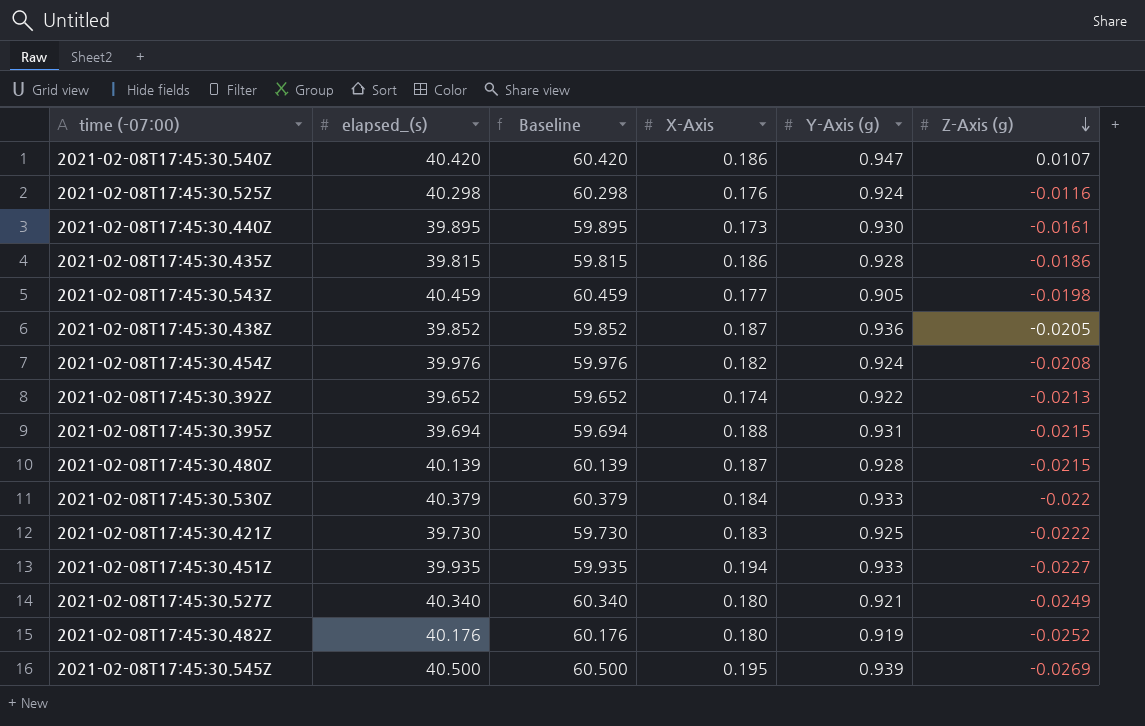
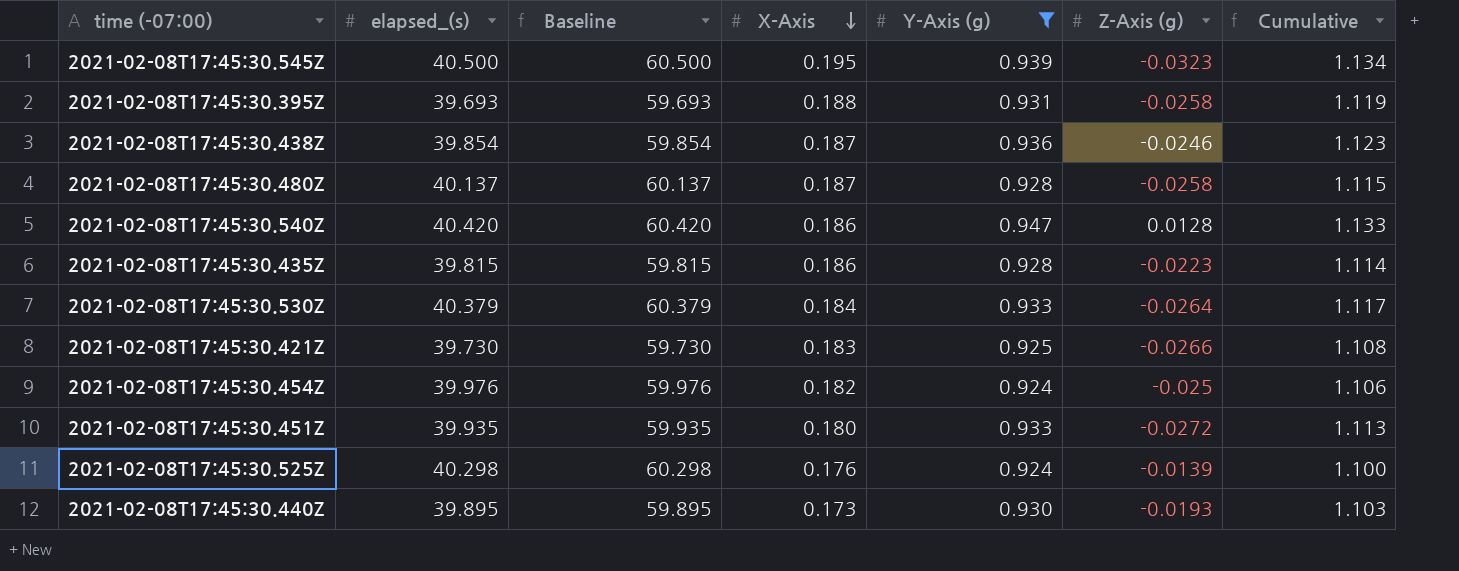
filter: none -> Y-Axis (g) >= 0.924
row order: Z-Axis (g) descending -> X-Axis descending
column Cumulative | formula: none -> [X-Axis] + [Y-Axis (g)]
2021-02-08T17:45:30.545Z | Z-Axis (g): -0.0269 -> -0.0323
2021-02-08T17:45:30.395Z | elapsed_(s): 39.694 -> 39.693
2021-02-08T17:45:30.395Z | Baseline: 59.694 -> 59.693
2021-02-08T17:45:30.395Z | Z-Axis (g): -0.0215 -> -0.0258
2021-02-08T17:45:30.438Z | elapsed_(s): 39.852 -> 39.854
2021-02-08T17:45:30.438Z | Baseline: 59.852 -> 59.854
2021-02-08T17:45:30.438Z | Z-Axis (g): -0.0205 -> -0.0246
2021-02-08T17:45:30.480Z | elapsed_(s): 40.139 -> 40.137
2021-02-08T17:45:30.480Z | Baseline: 60.139 -> 60.137
2021-02-08T17:45:30.480Z | Z-Axis (g): -0.0215 -> -0.0258
2021-02-08T17:45:30.540Z | Z-Axis (g): 0.0107 -> 0.0128
2021-02-08T17:45:30.435Z | Z-Axis (g): -0.0186 -> -0.0223
2021-02-08T17:45:30.530Z | Z-Axis (g): -0.022 -> -0.0264
2021-02-08T17:45:30.421Z | Z-Axis (g): -0.0222 -> -0.0266
2021-02-08T17:45:30.454Z | Z-Axis (g): -0.0208 -> -0.025
2021-02-08T17:45:30.451Z | X-Axis: 0.194 -> 0.180
2021-02-08T17:45:30.451Z | Z-Axis (g): -0.0227 -> -0.0272
2021-02-08T17:45:30.525Z | Z-Axis (g): -0.0116 -> -0.0139
2021-02-08T17:45:30.440Z | Z-Axis (g): -0.0161 -> -0.0193

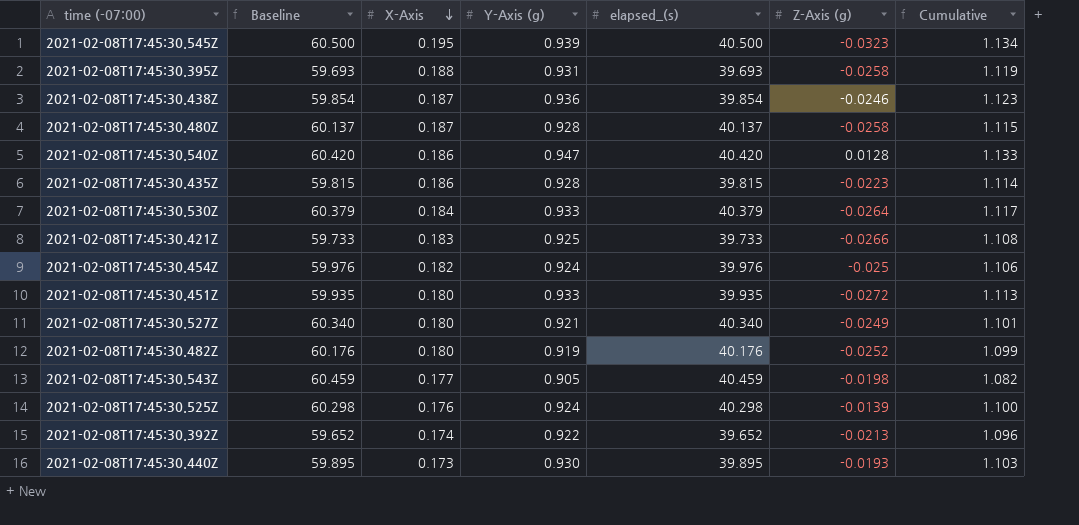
filter: Y-Axis (g) >= 0.924 -> none
column elapsed_(s) | position: 2 -> 5
2021-02-08T17:45:30.421Z | Baseline: 59.730 -> 59.733
2021-02-08T17:45:30.421Z | elapsed_(s): 39.730 -> 39.733

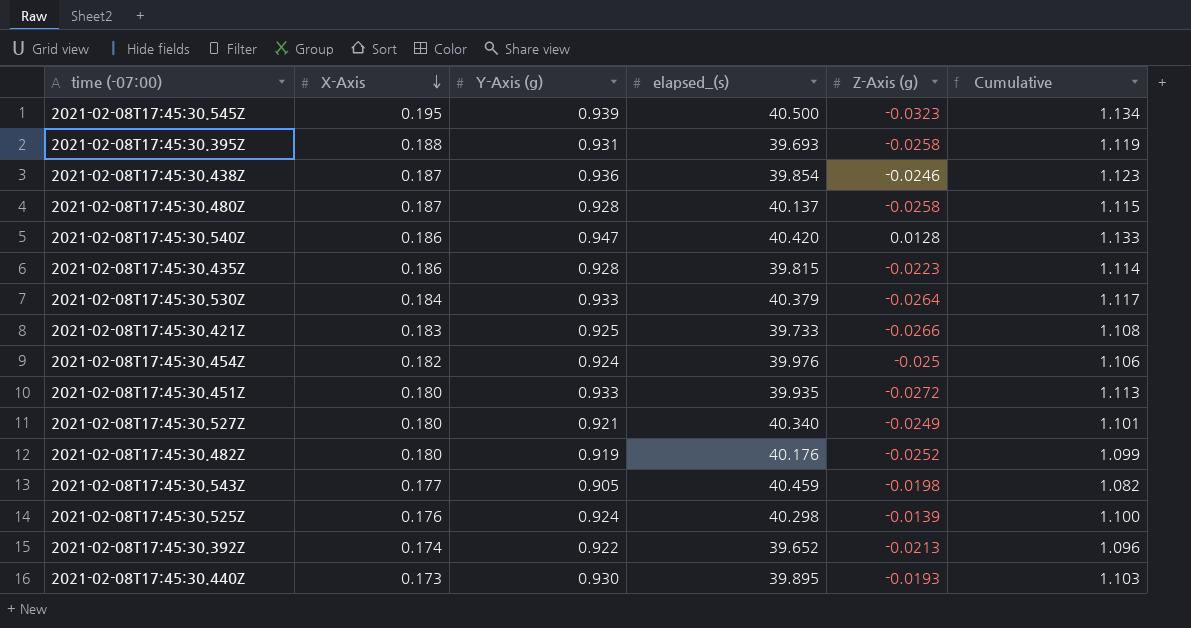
column Baseline | formula: [elapsed_(s)] + 20 -> none

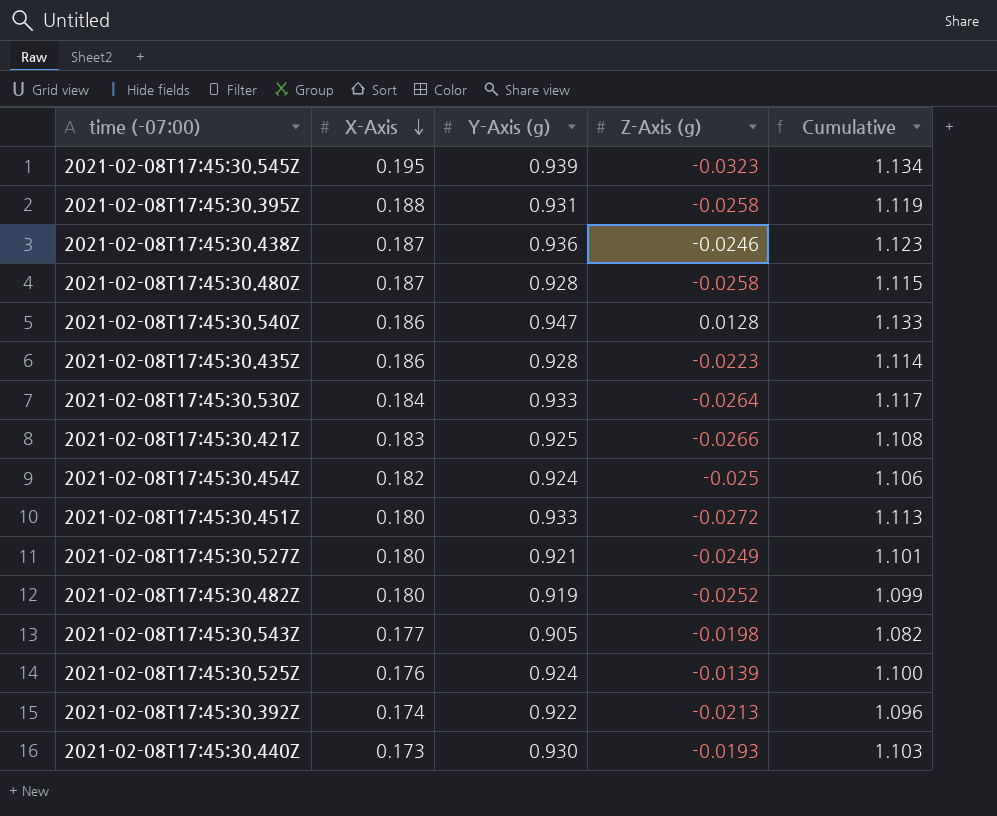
column elapsed_(s) | position: 4 -> none

